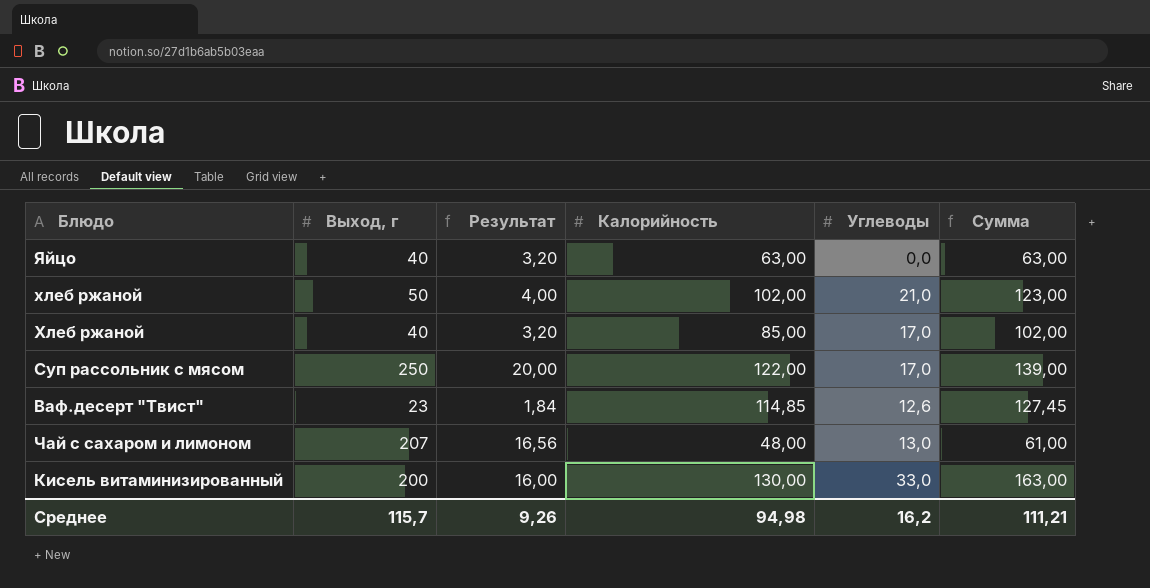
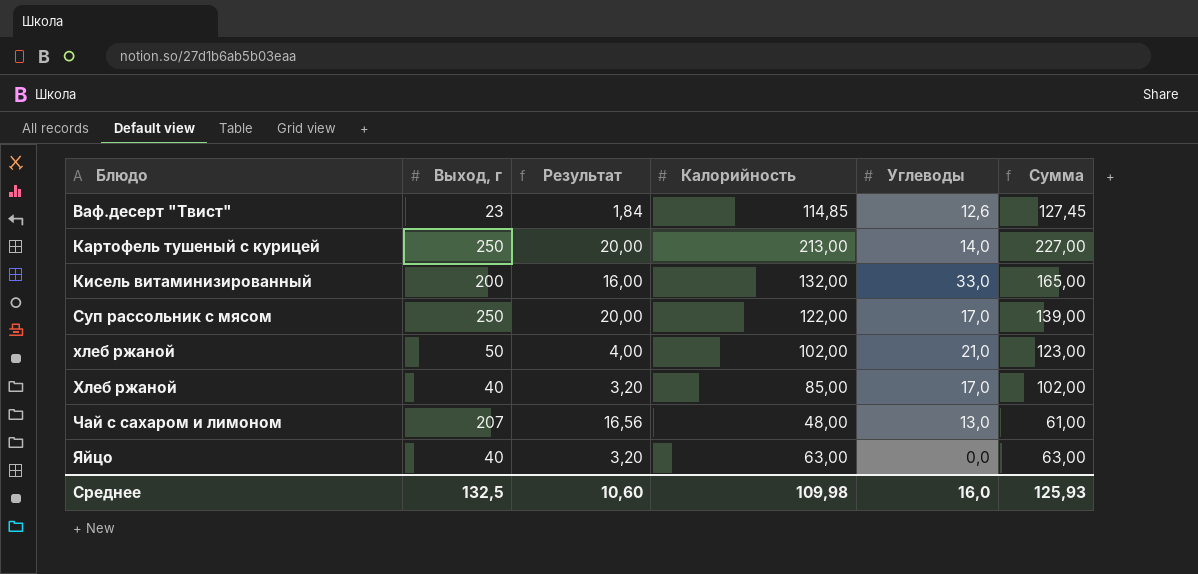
row order: none -> Блюдо ascending
row Картофель тушеный с курицей: none -> 250 | 20,00 | 213,00 | 14,0 | 227,00
Кисель витаминизированный | Калорийность: 130,00 -> 132,00
Кисель витаминизированный | Сумма: 163,00 -> 165,00
Среднее | Выход, г: 115,7 -> 132,5
Среднее | Результат: 9,26 -> 10,60
Среднее | Калорийность: 94,98 -> 109,98
Среднее | Углеводы: 16,2 -> 16,0
Среднее | Сумма: 111,21 -> 125,93

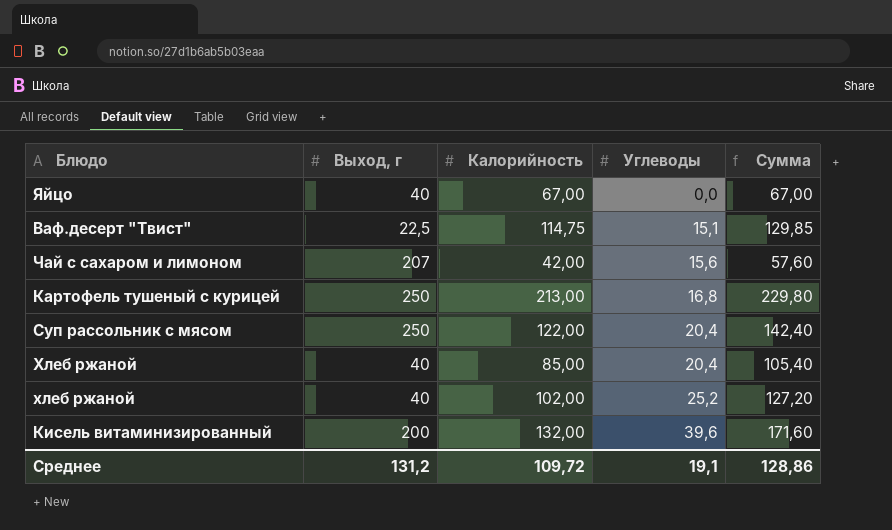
row order: Блюдо ascending -> Углеводы ascending
column Результат | formula: [Выход, г] * 0,08 -> none
Яйцо | Калорийность: 63,00 -> 67,00
Яйцо | Сумма: 63,00 -> 67,00
Ваф.десерт "Твист" | Выход, г: 23 -> 22,5
Ваф.десерт "Твист" | Калорийность: 114,85 -> 114,75
Ваф.десерт "Твист" | Углеводы: 12,6 -> 15,1
Ваф.десерт "Твист" | Сумма: 127,45 -> 129,85
Чай с сахаром и лимоном | Калорийность: 48,00 -> 42,00
Чай с сахаром и лимоном | Углеводы: 13,0 -> 15,6
Чай с сахаром и лимоном | Сумма: 61,00 -> 57,60
Картофель тушеный с курицей | Углеводы: 14,0 -> 16,8
Картофель тушеный с курицей | Сумма: 227,00 -> 229,80
Суп рассольник с мясом | Углеводы: 17,0 -> 20,4
Суп рассольник с мясом | Сумма: 139,00 -> 142,40
Хлеб ржаной | Углеводы: 17,0 -> 20,4
Хлеб ржаной | Сумма: 102,00 -> 105,40
хлеб ржаной | Выход, г: 50 -> 40
хлеб ржаной | Углеводы: 21,0 -> 25,2
хлеб ржаной | Сумма: 123,00 -> 127,20
Кисель витаминизированный | Углеводы: 33,0 -> 39,6
Кисель витаминизированный | Сумма: 165,00 -> 171,60
Среднее | Выход, г: 132,5 -> 131,2
Среднее | Калорийность: 109,98 -> 109,72
Среднее | Углеводы: 16,0 -> 19,1
Среднее | Сумма: 125,93 -> 128,86

